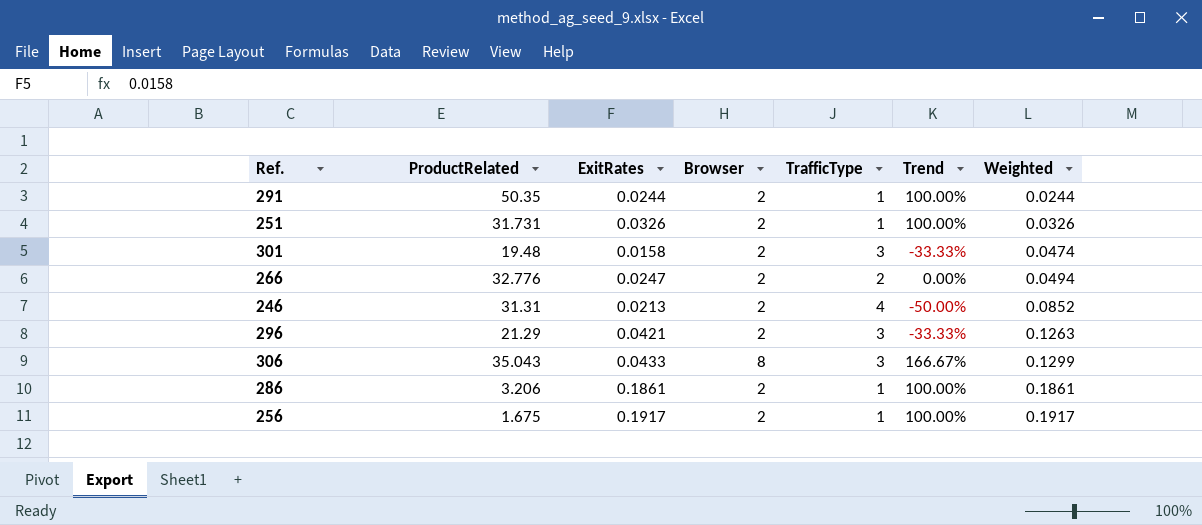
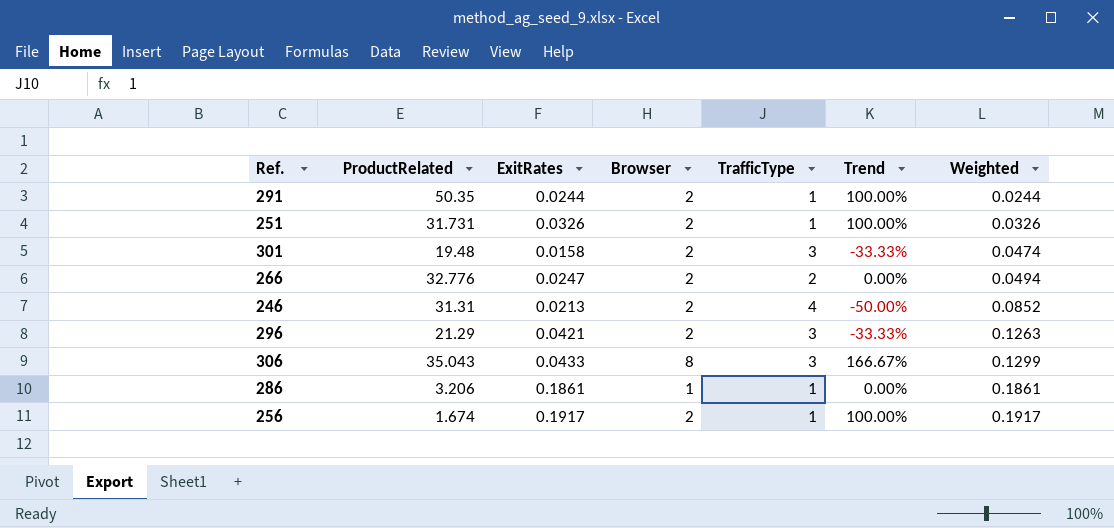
286 | Browser: 2 -> 1
286 | Trend: 100.00% -> 0.00%
256 | ProductRelated: 1.675 -> 1.674

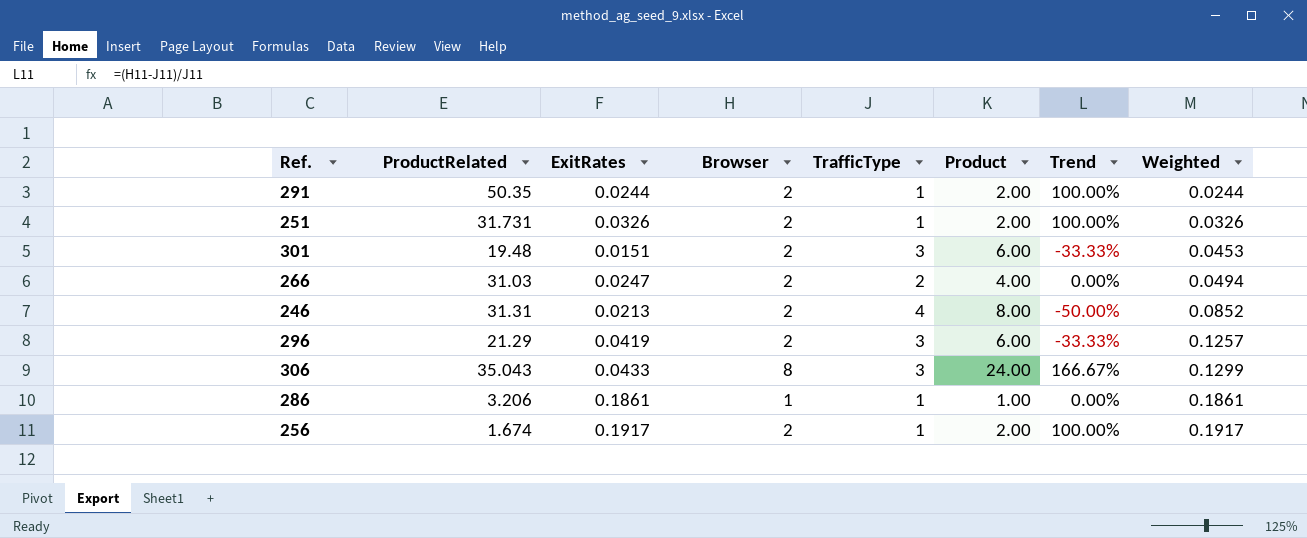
column Product | formula: none -> [Browser] * [TrafficType]
301 | ExitRates: 0.0158 -> 0.0151
301 | Weighted: 0.0474 -> 0.0453
266 | ProductRelated: 32.776 -> 31.03
296 | ExitRates: 0.0421 -> 0.0419
296 | Weighted: 0.1263 -> 0.1257

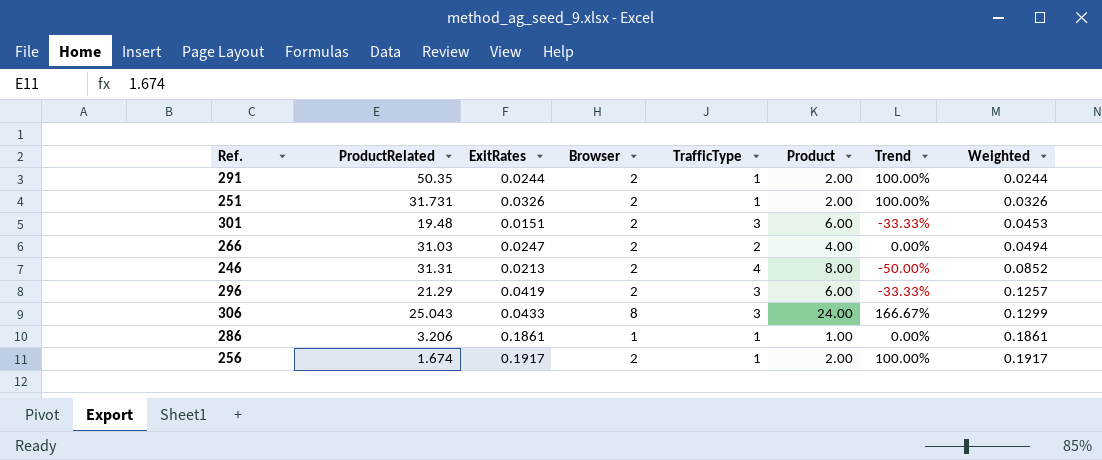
306 | ProductRelated: 35.043 -> 25.043

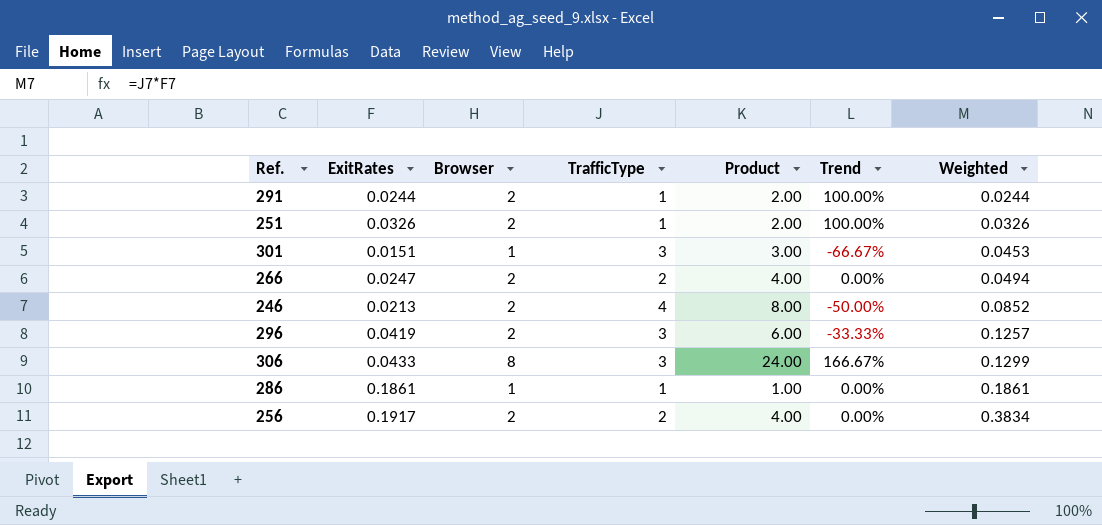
column ProductRelated | position: 2 -> none
301 | Browser: 2 -> 1
301 | Product: 6.00 -> 3.00
301 | Trend: -33.33% -> -66.67%
256 | TrafficType: 1 -> 2
256 | Product: 2.00 -> 4.00
256 | Trend: 100.00% -> 0.00%
256 | Weighted: 0.1917 -> 0.3834

